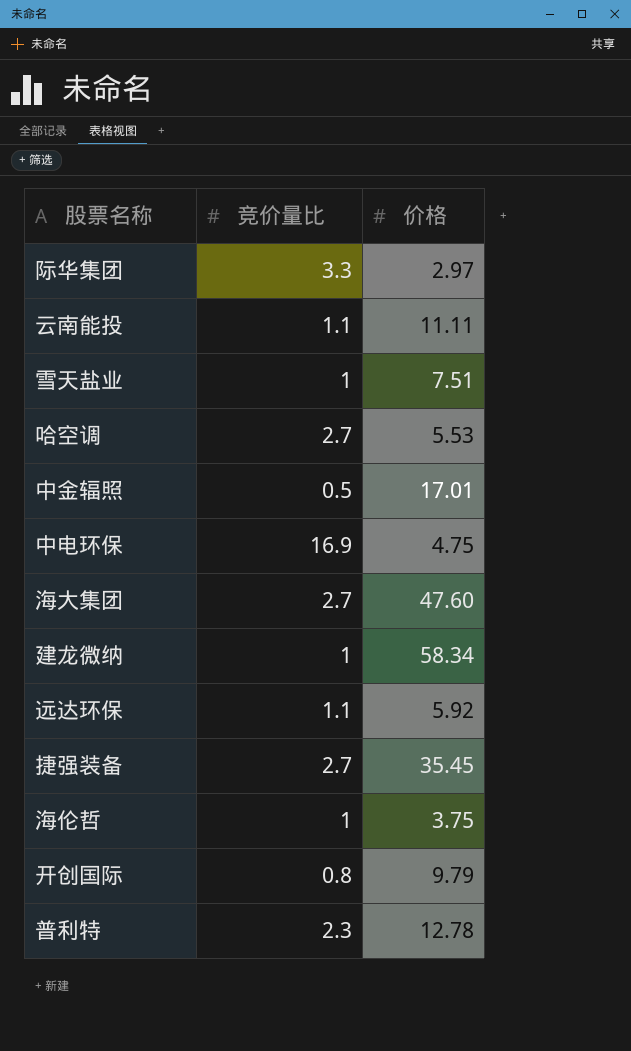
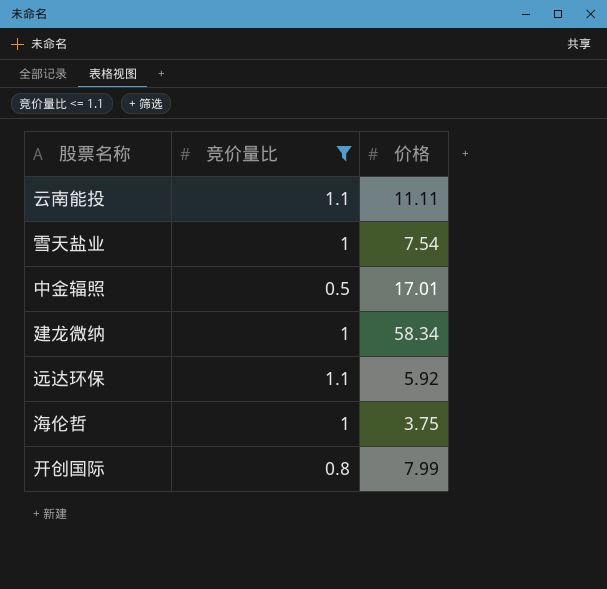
filter: none -> 竞价量比 <= 1.1
雪天盐业 | 价格: 7.51 -> 7.54
开创国际 | 价格: 9.79 -> 7.99

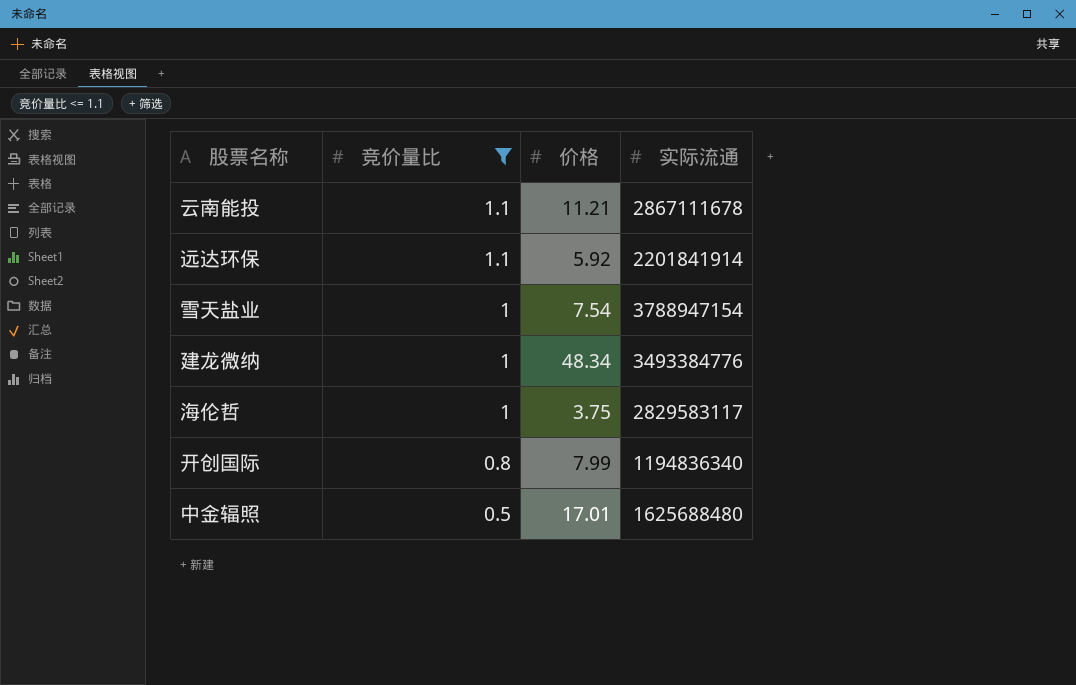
row order: none -> 竞价量比 descending
column 实际流通 | position: none -> 4
云南能投 | 价格: 11.11 -> 11.21
建龙微纳 | 价格: 58.34 -> 48.34

